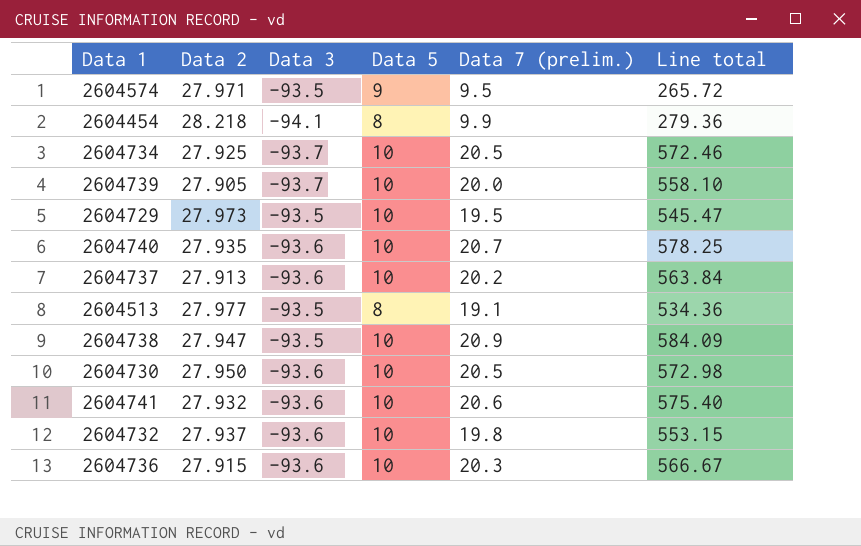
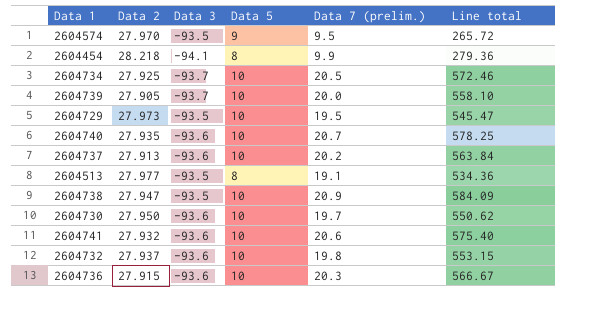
2604574 | Data 2: 27.971 -> 27.970
2604730 | Data 7 (prelim.): 20.5 -> 19.7
2604730 | Line total: 572.98 -> 550.62

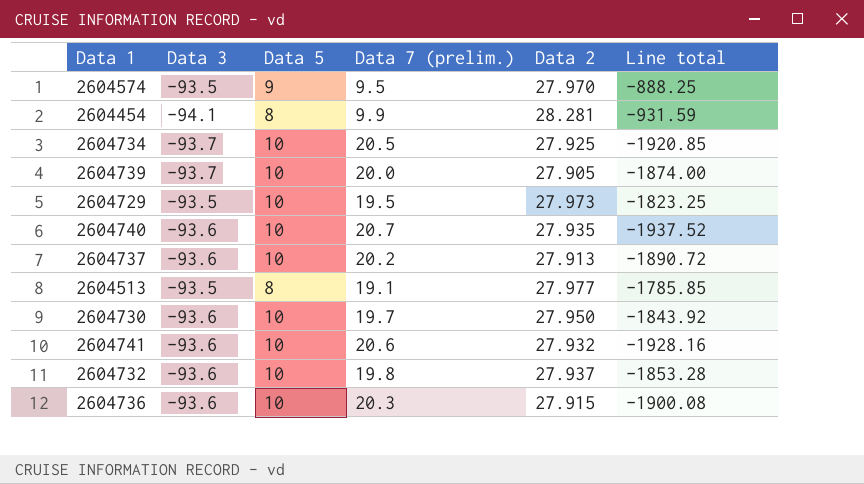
column Data 2 | position: 2 -> 5
column Line total | formula: [Data 2] * [Data 7 (prelim.)] -> [Data 3] * [Data 7 (prelim.)]
row 2604738: 27.947 | -93.5 | 10 | 20.9 | 584.09 -> none
2604454 | Data 2: 28.218 -> 28.281

